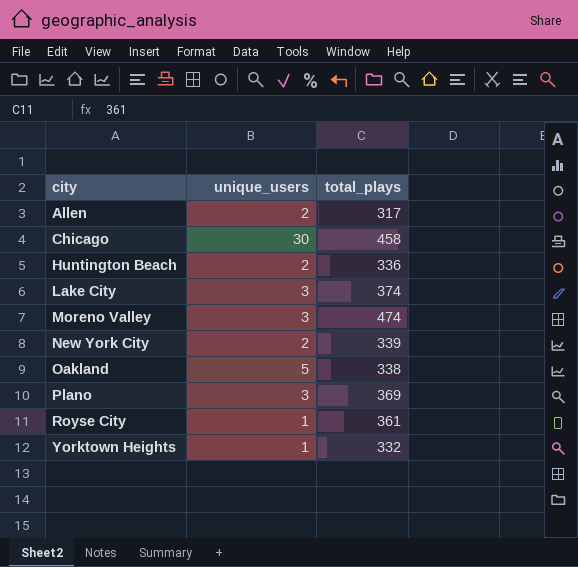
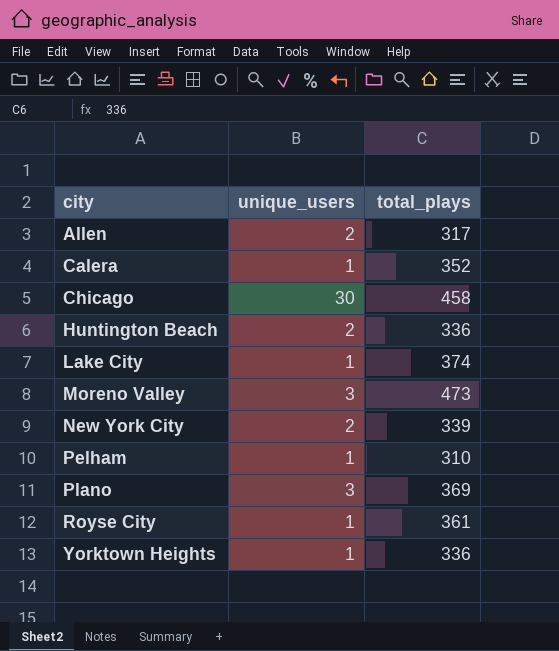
row Oakland: 5 | 338 -> none
row Calera: none -> 1 | 352
Lake City | unique_users: 3 -> 1
Moreno Valley | total_plays: 474 -> 473
row Pelham: none -> 1 | 310
Yorktown Heights | total_plays: 332 -> 336

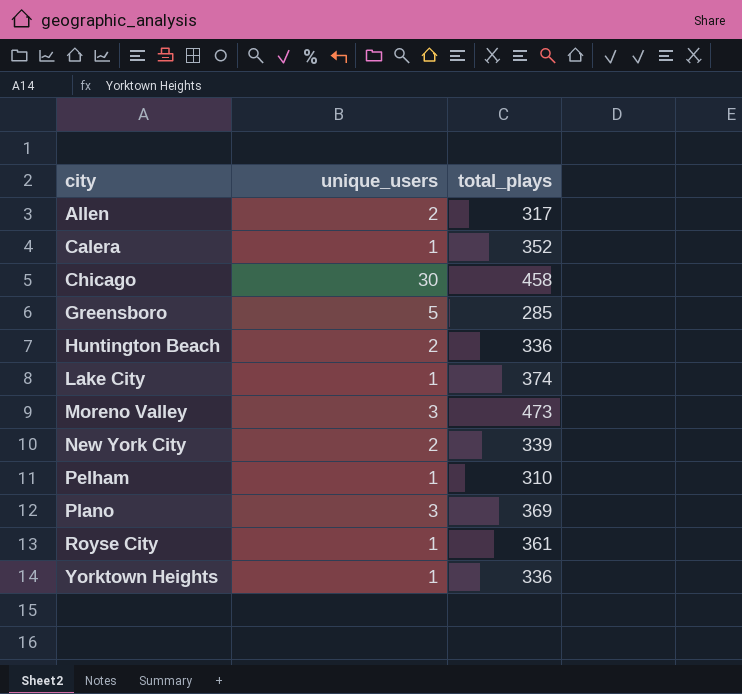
row Greensboro: none -> 5 | 285

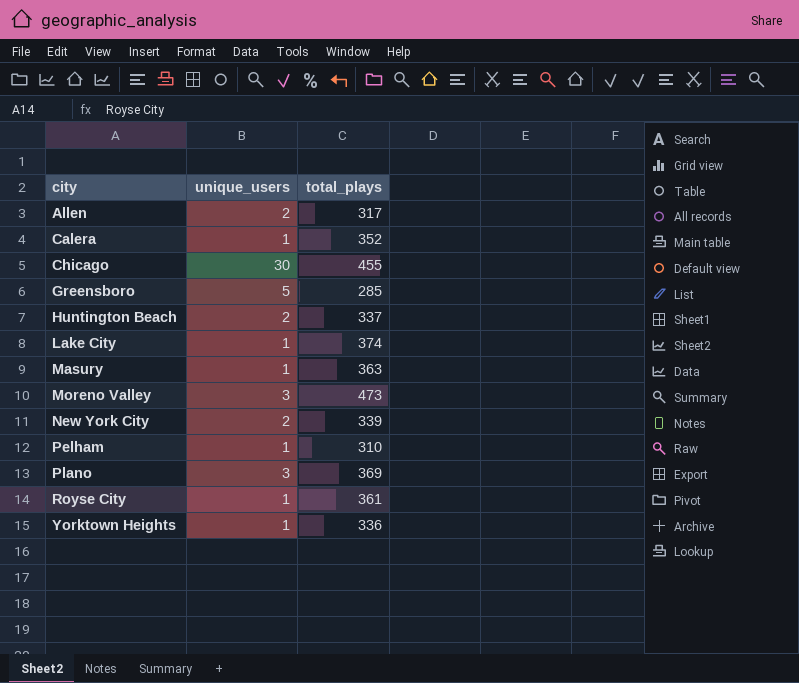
Chicago | total_plays: 458 -> 455
Huntington Beach | total_plays: 336 -> 337
row Masury: none -> 1 | 363

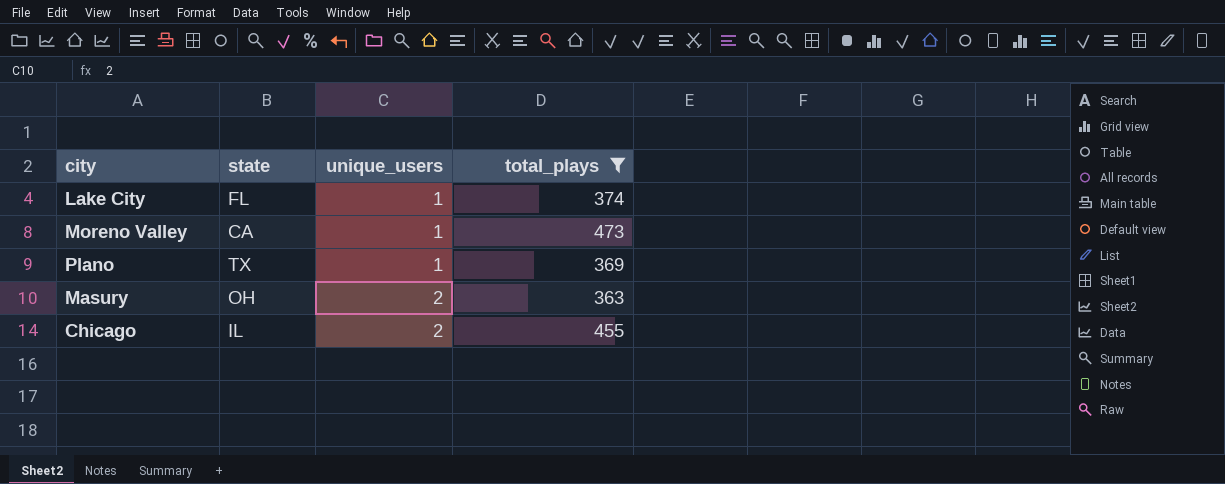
filter: none -> total_plays >= 363
row order: city ascending -> unique_users ascending
column state | position: none -> 2
Moreno Valley | unique_users: 3 -> 1
Plano | unique_users: 3 -> 1
Masury | unique_users: 1 -> 2
Chicago | unique_users: 30 -> 2

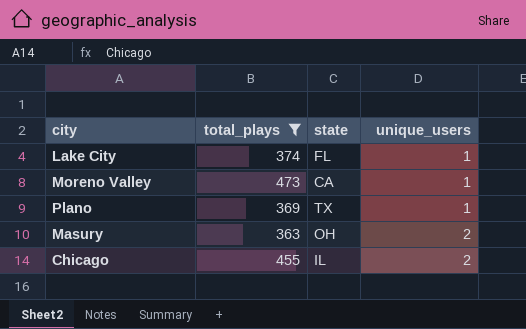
column total_plays | position: 4 -> 2

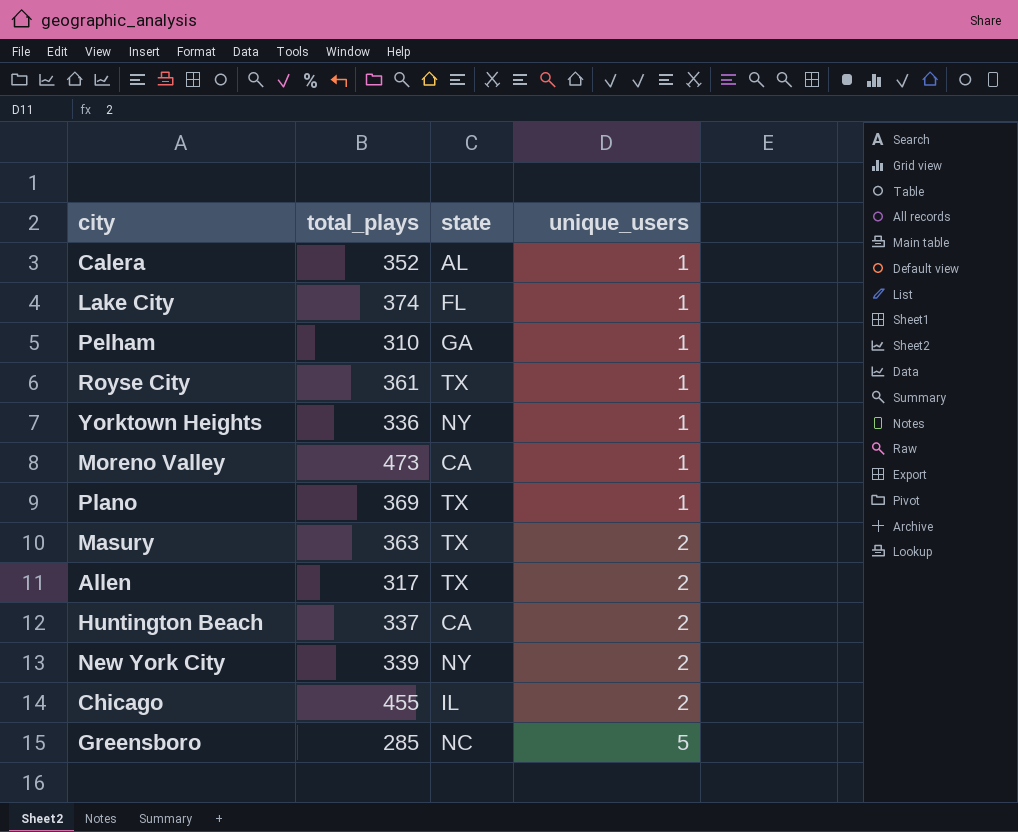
filter: total_plays >= 363 -> none
Masury | state: OH -> TX

